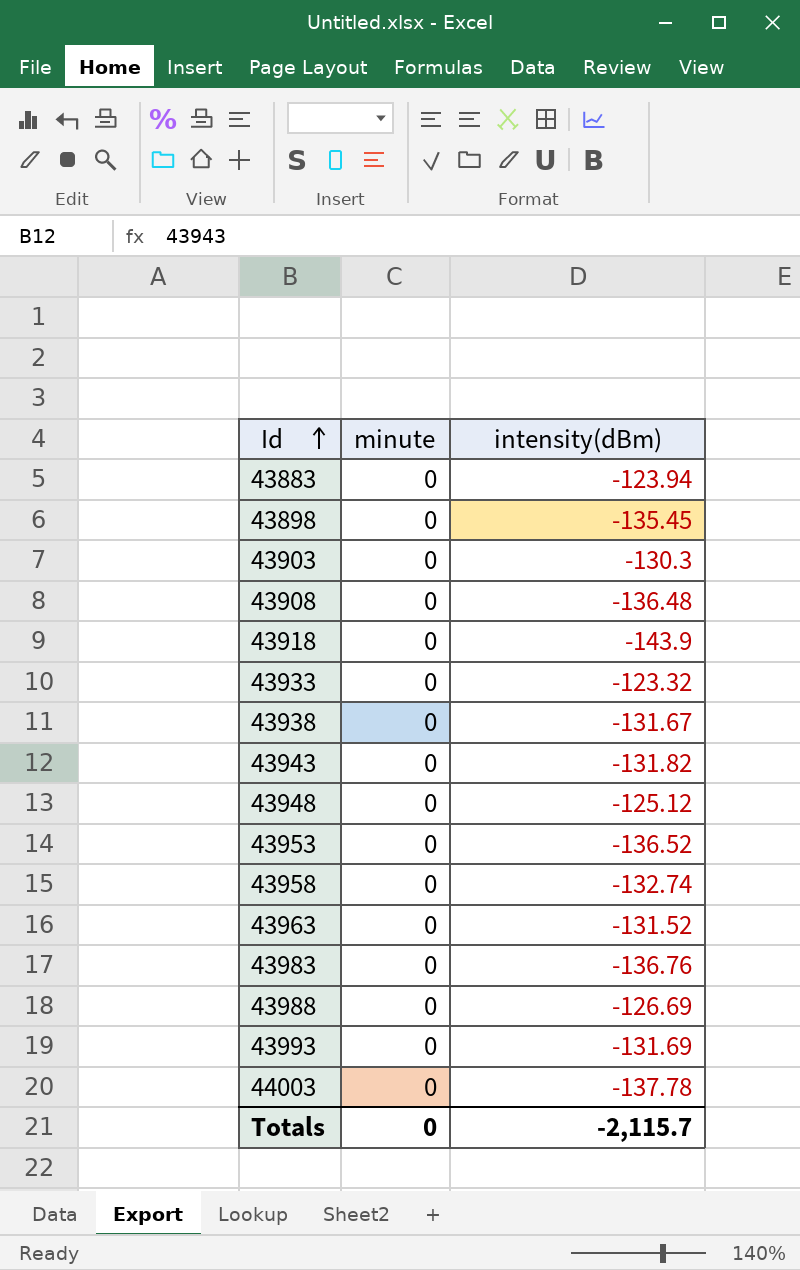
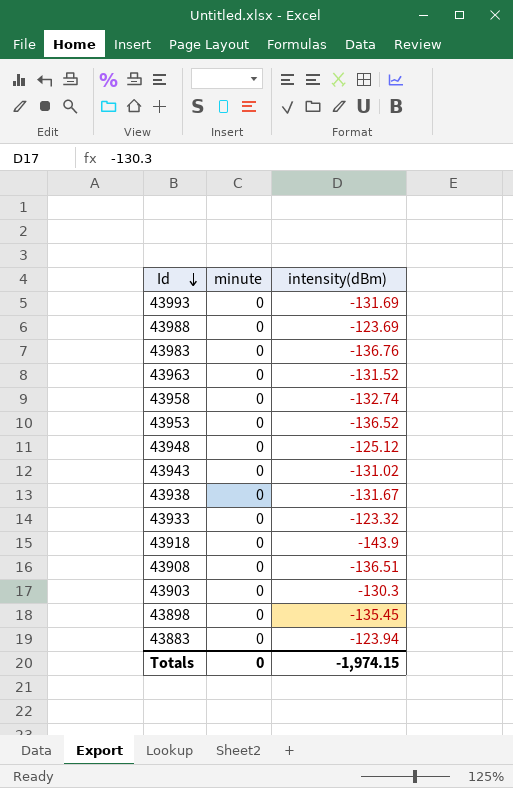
row order: Id ascending -> Id descending
row 44003: 0 | -137.78 -> none
43988 | intensity(dBm): -126.69 -> -123.69
43943 | intensity(dBm): -131.82 -> -131.02
43908 | intensity(dBm): -136.48 -> -136.51
Totals | intensity(dBm): -2,115.7 -> -1,974.15

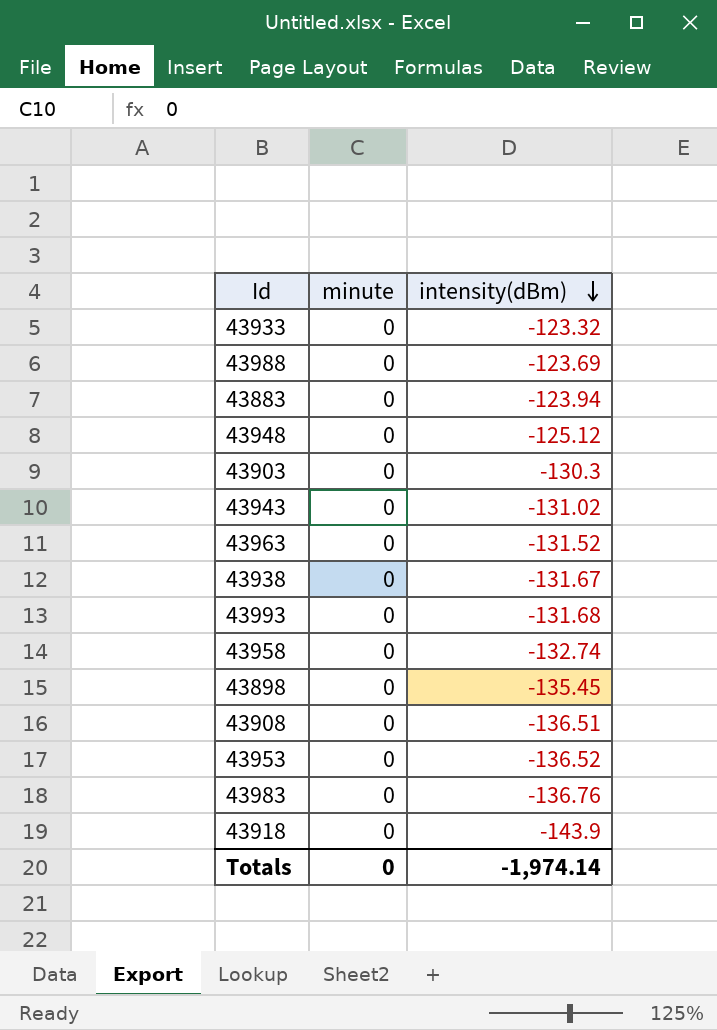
row order: Id descending -> intensity(dBm) descending
43993 | intensity(dBm): -131.69 -> -131.68
Totals | intensity(dBm): -1,974.15 -> -1,974.14

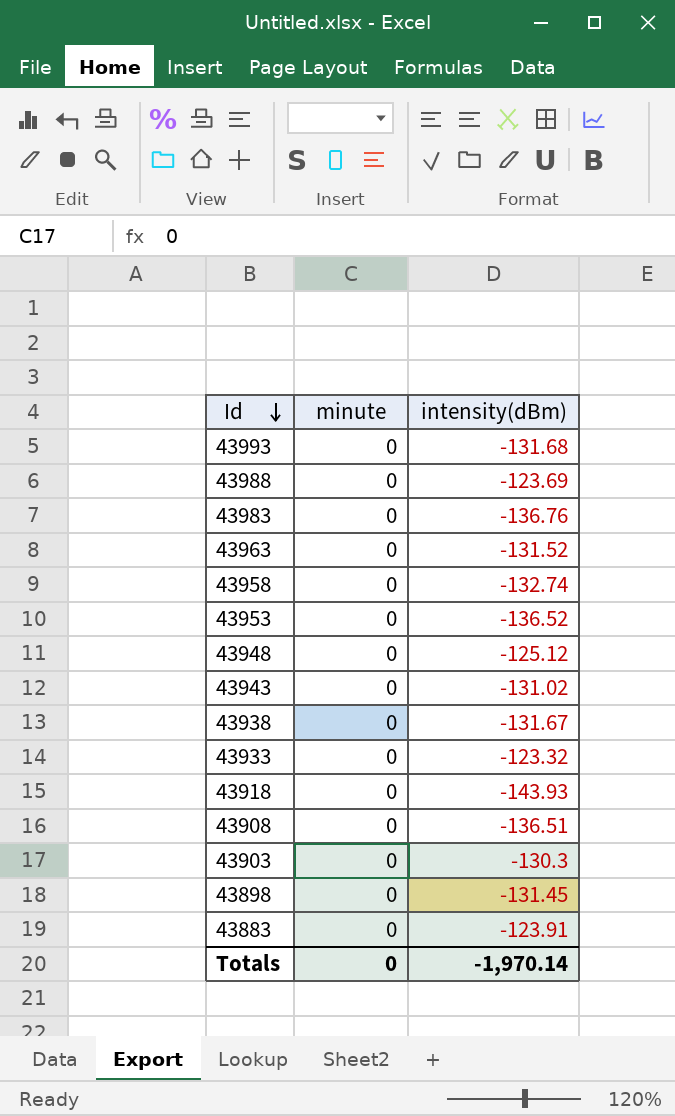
row order: intensity(dBm) descending -> Id descending
43918 | intensity(dBm): -143.9 -> -143.93
43898 | intensity(dBm): -135.45 -> -131.45
43883 | intensity(dBm): -123.94 -> -123.91
Totals | intensity(dBm): -1,974.14 -> -1,970.14

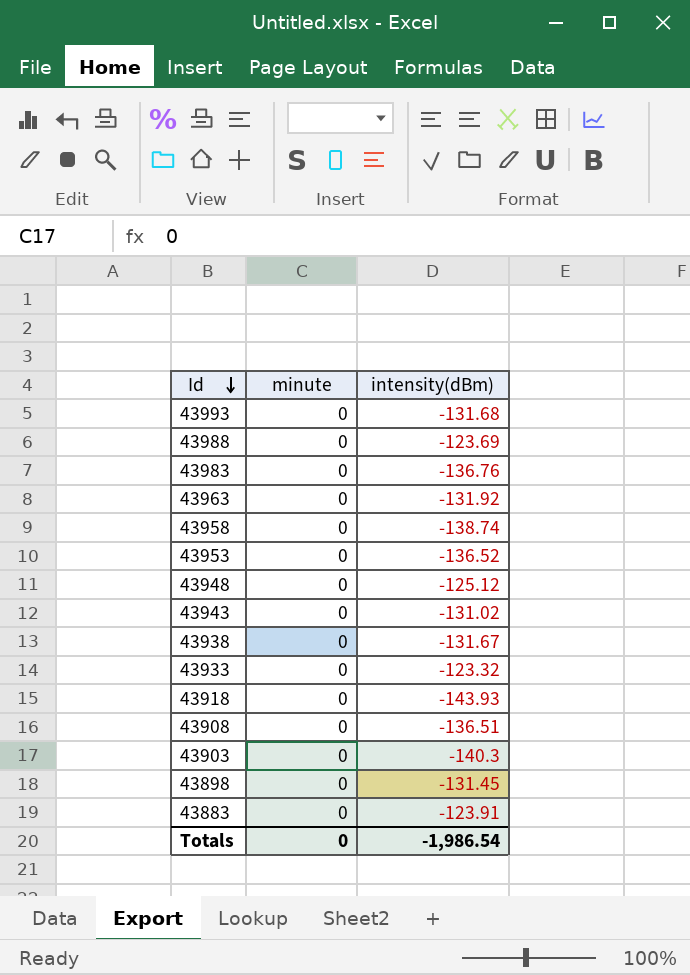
43963 | intensity(dBm): -131.52 -> -131.92
43958 | intensity(dBm): -132.74 -> -138.74
43903 | intensity(dBm): -130.3 -> -140.3
Totals | intensity(dBm): -1,970.14 -> -1,986.54

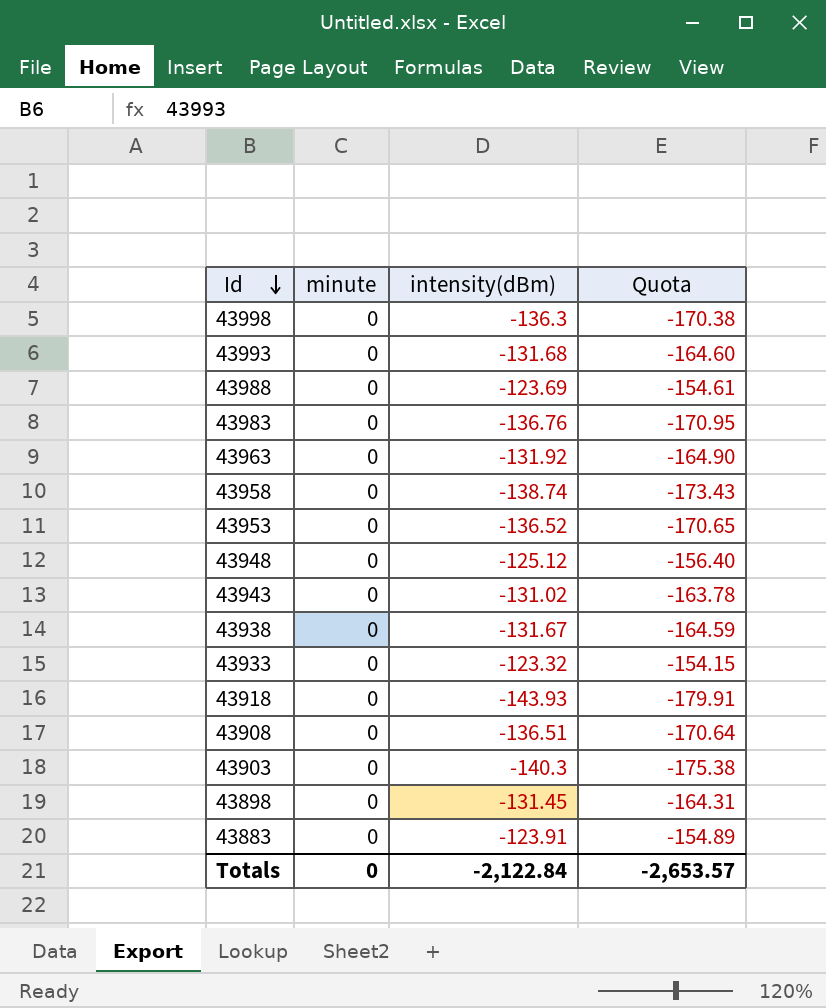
column Quota | formula: none -> [intensity(dBm)] * 1.25
row 43998: none -> 0 | -136.3 | -170.38
Totals | intensity(dBm): -1,986.54 -> -2,122.84

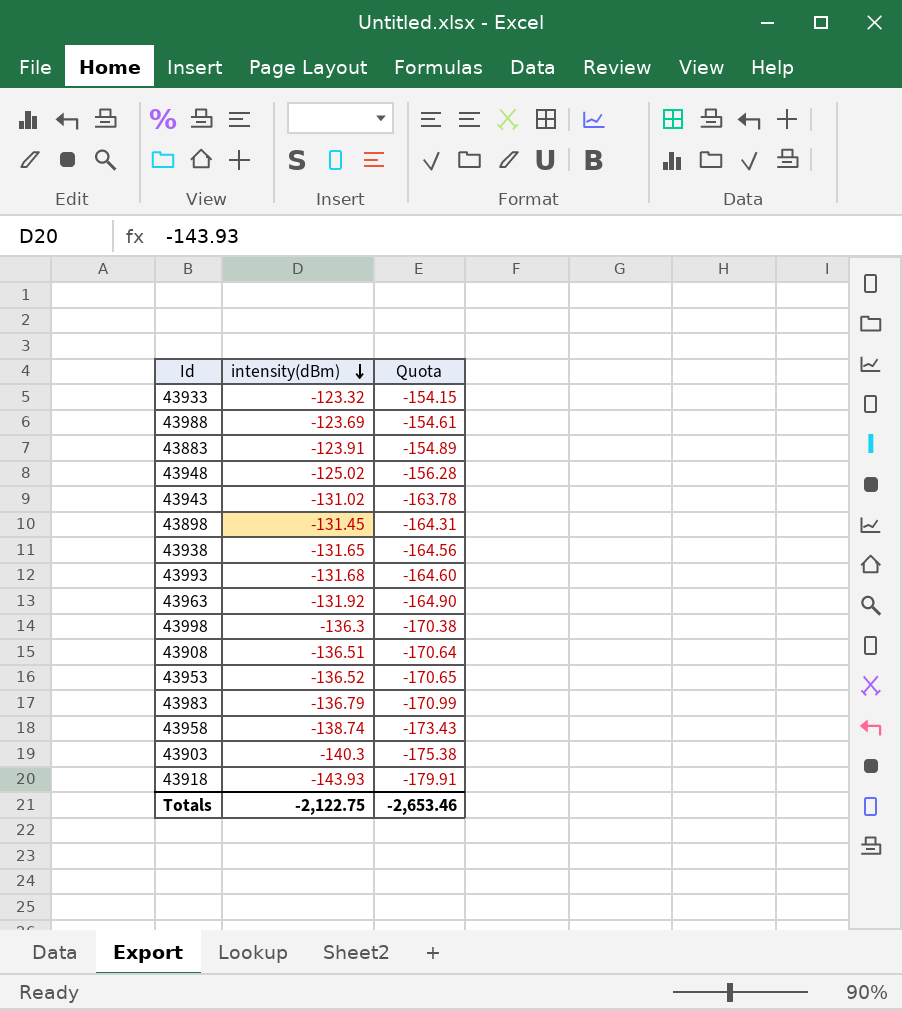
row order: Id descending -> intensity(dBm) descending
column minute | position: 2 -> none
43948 | intensity(dBm): -125.12 -> -125.02
43948 | Quota: -156.40 -> -156.28
43938 | intensity(dBm): -131.67 -> -131.65
43938 | Quota: -164.59 -> -164.56
43983 | intensity(dBm): -136.76 -> -136.79
43983 | Quota: -170.95 -> -170.99
Totals | intensity(dBm): -2,122.84 -> -2,122.75
Totals | Quota: -2,653.57 -> -2,653.46

